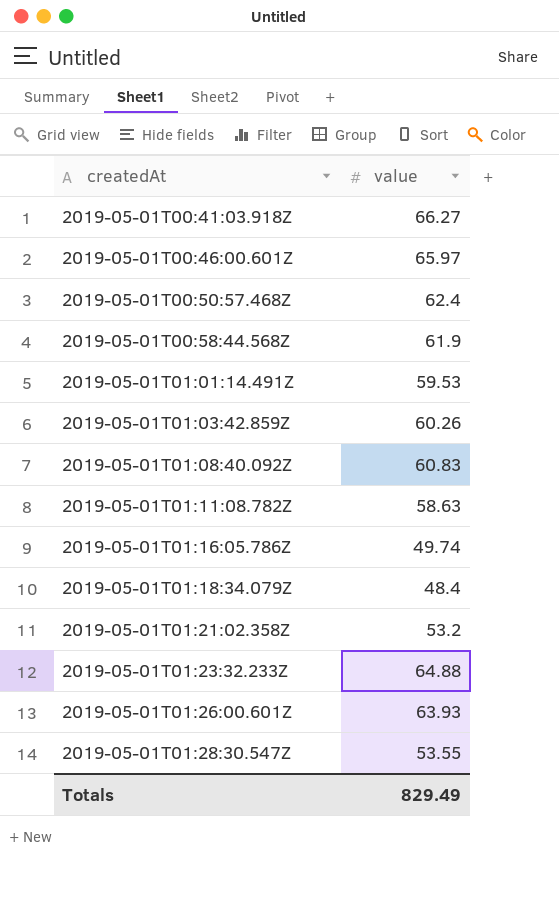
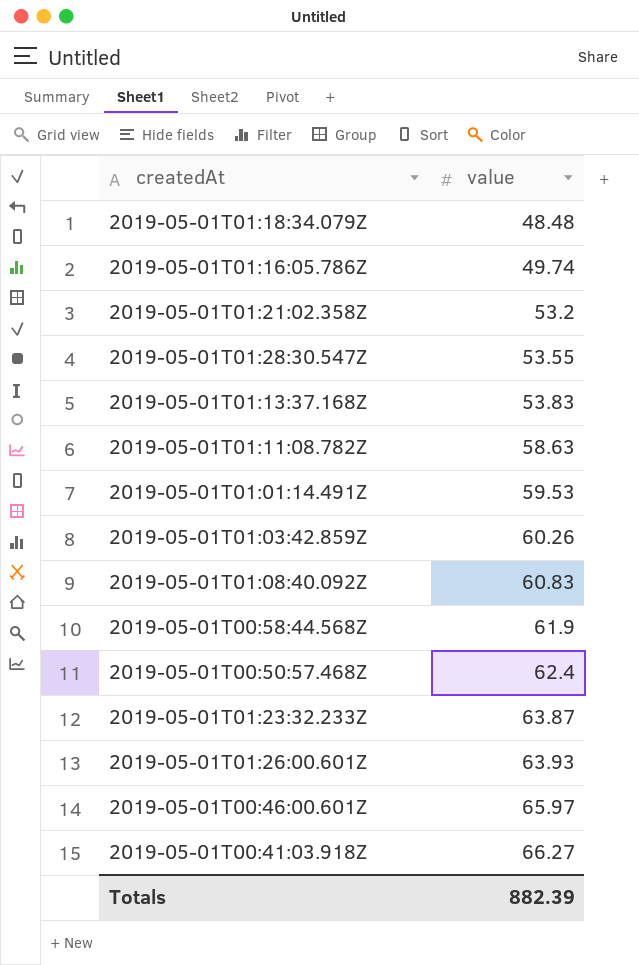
row order: createdAt ascending -> value ascending
2019-05-01T01:18:34.079Z | value: 48.4 -> 48.48
row 2019-05-01T01:13:37.168Z: none -> 53.83
2019-05-01T01:23:32.233Z | value: 64.88 -> 63.87
Totals | value: 829.49 -> 882.39

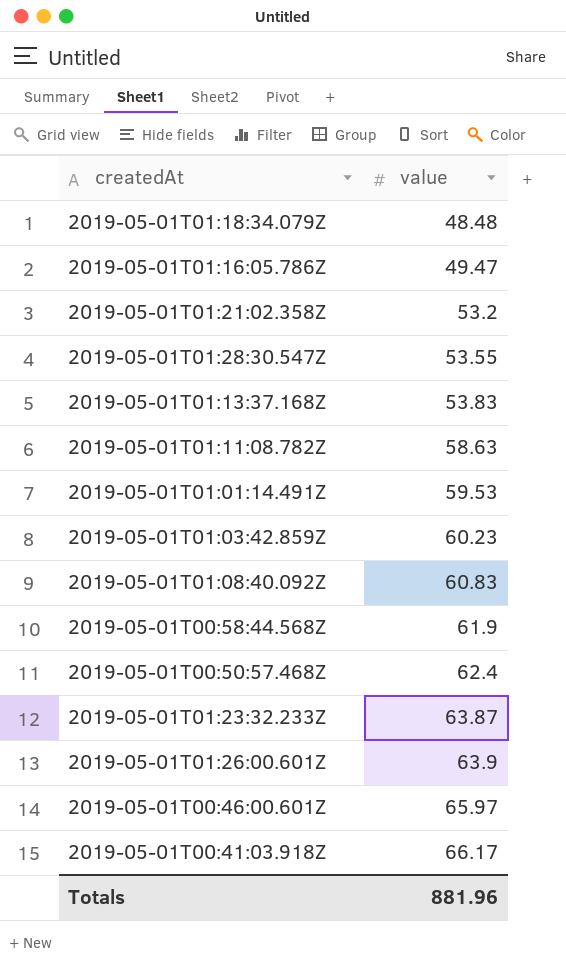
2019-05-01T01:16:05.786Z | value: 49.74 -> 49.47
2019-05-01T01:03:42.859Z | value: 60.26 -> 60.23
2019-05-01T01:26:00.601Z | value: 63.93 -> 63.9
2019-05-01T00:41:03.918Z | value: 66.27 -> 66.17
Totals | value: 882.39 -> 881.96

